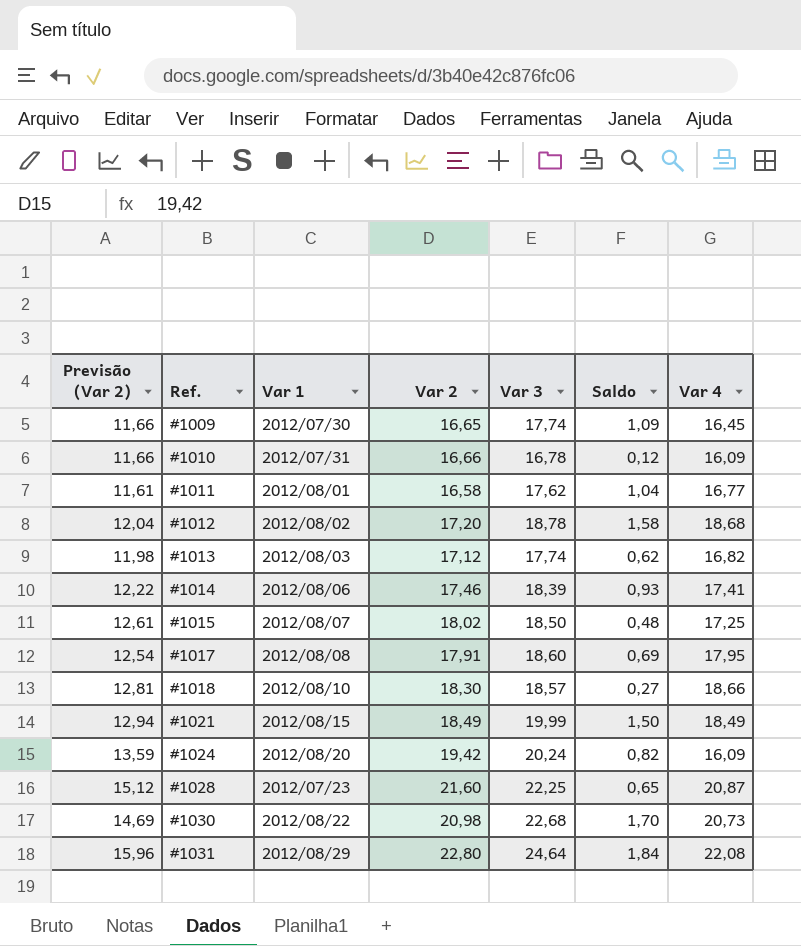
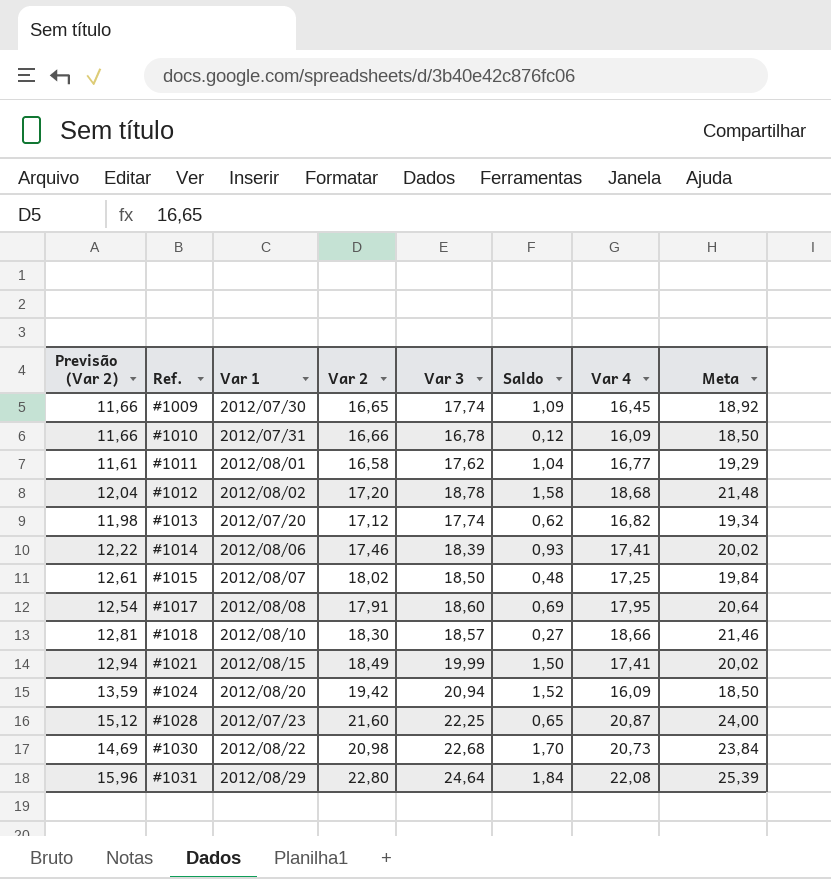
column Meta | formula: none -> [Var 4] * 1,15
#1013 | Var 1: 2012/08/03 -> 2012/07/20
#1021 | Var 4: 18,49 -> 17,41
#1024 | Var 3: 20,24 -> 20,94
#1024 | Saldo: 0,82 -> 1,52

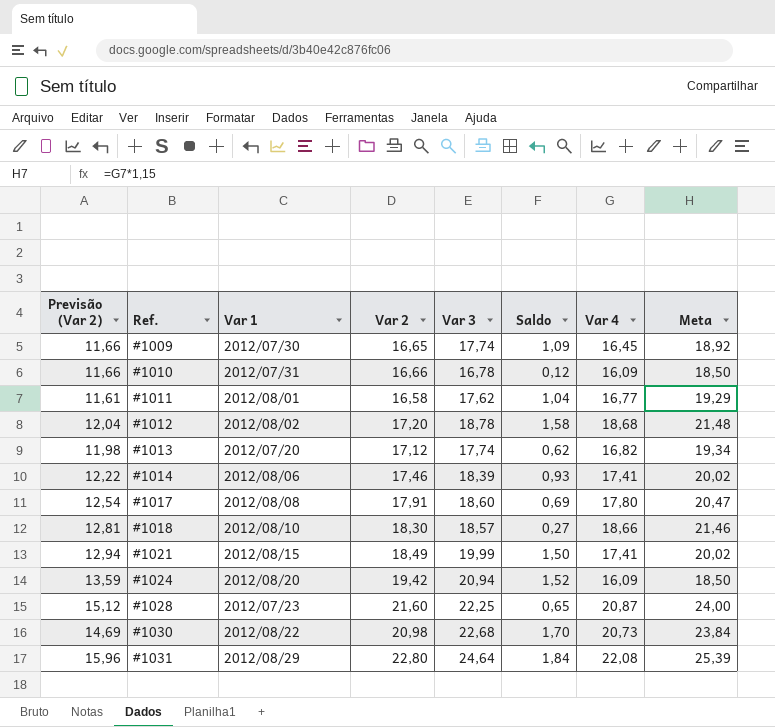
row #1015: 12,61 | 2012/08/07 | 18,02 | 18,50 | 0,48 | 17,25 | 19,84 -> none
#1017 | Var 4: 17,95 -> 17,80
#1017 | Meta: 20,64 -> 20,47

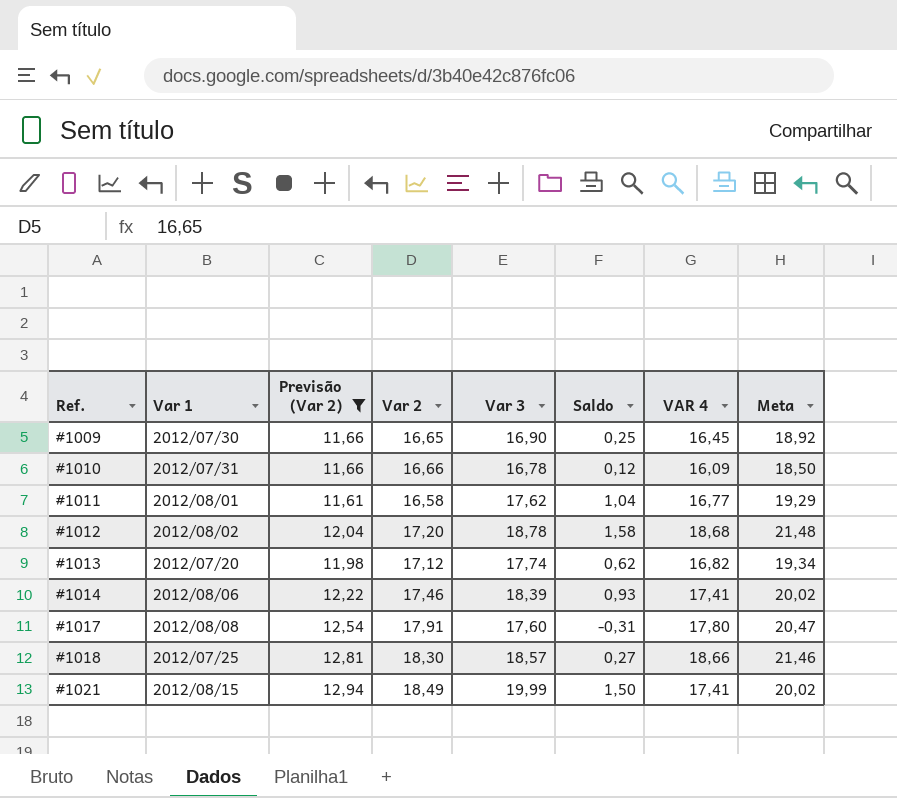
filter: none -> Previsão (Var 2) <= 12,94
column Previsão (Var 2) | position: 1 -> 3
column name: Var 4 -> VAR 4
#1009 | Var 3: 17,74 -> 16,90
#1009 | Saldo: 1,09 -> 0,25
#1017 | Var 3: 18,60 -> 17,60
#1017 | Saldo: 0,69 -> -0,31
#1018 | Var 1: 2012/08/10 -> 2012/07/25

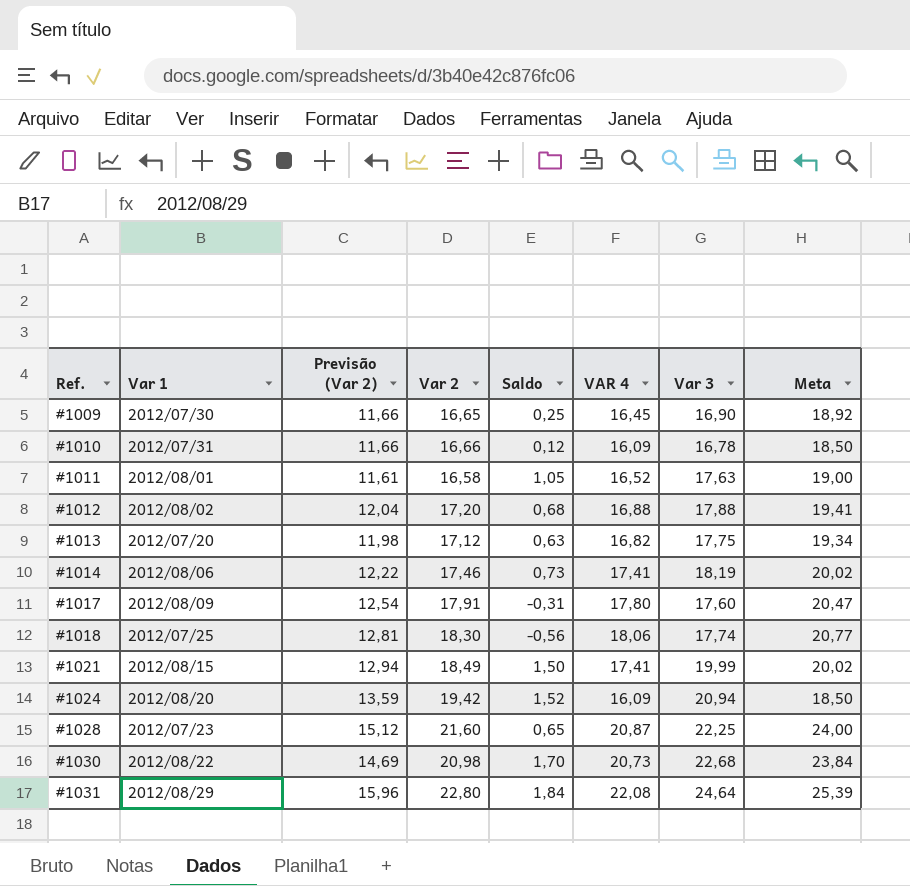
filter: Previsão (Var 2) <= 12,94 -> none
column Var 3 | position: 5 -> 7
#1011 | Saldo: 1,04 -> 1,05
#1011 | VAR 4: 16,77 -> 16,52
#1011 | Var 3: 17,62 -> 17,63
#1011 | Meta: 19,29 -> 19,00
#1012 | Saldo: 1,58 -> 0,68
#1012 | VAR 4: 18,68 -> 16,88
#1012 | Var 3: 18,78 -> 17,88
#1012 | Meta: 21,48 -> 19,41
#1013 | Saldo: 0,62 -> 0,63
#1013 | Var 3: 17,74 -> 17,75
#1014 | Saldo: 0,93 -> 0,73
#1014 | Var 3: 18,39 -> 18,19
#1017 | Var 1: 2012/08/08 -> 2012/08/09
#1018 | Saldo: 0,27 -> -0,56
#1018 | VAR 4: 18,66 -> 18,06
#1018 | Var 3: 18,57 -> 17,74
#1018 | Meta: 21,46 -> 20,77

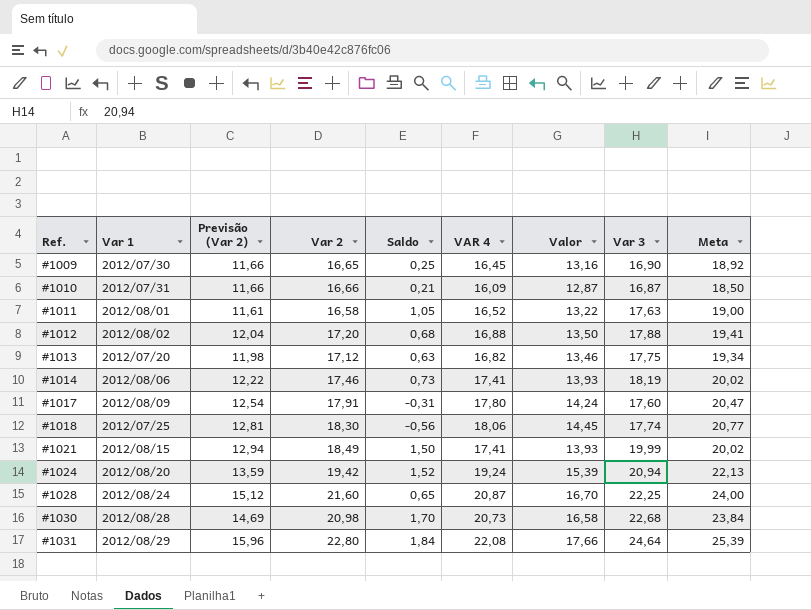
column Valor | formula: none -> [VAR 4] * 0,8
#1010 | Saldo: 0,12 -> 0,21
#1010 | Var 3: 16,78 -> 16,87
#1024 | VAR 4: 16,09 -> 19,24
#1024 | Meta: 18,50 -> 22,13
#1028 | Var 1: 2012/07/23 -> 2012/08/24
#1030 | Var 1: 2012/08/22 -> 2012/08/28

